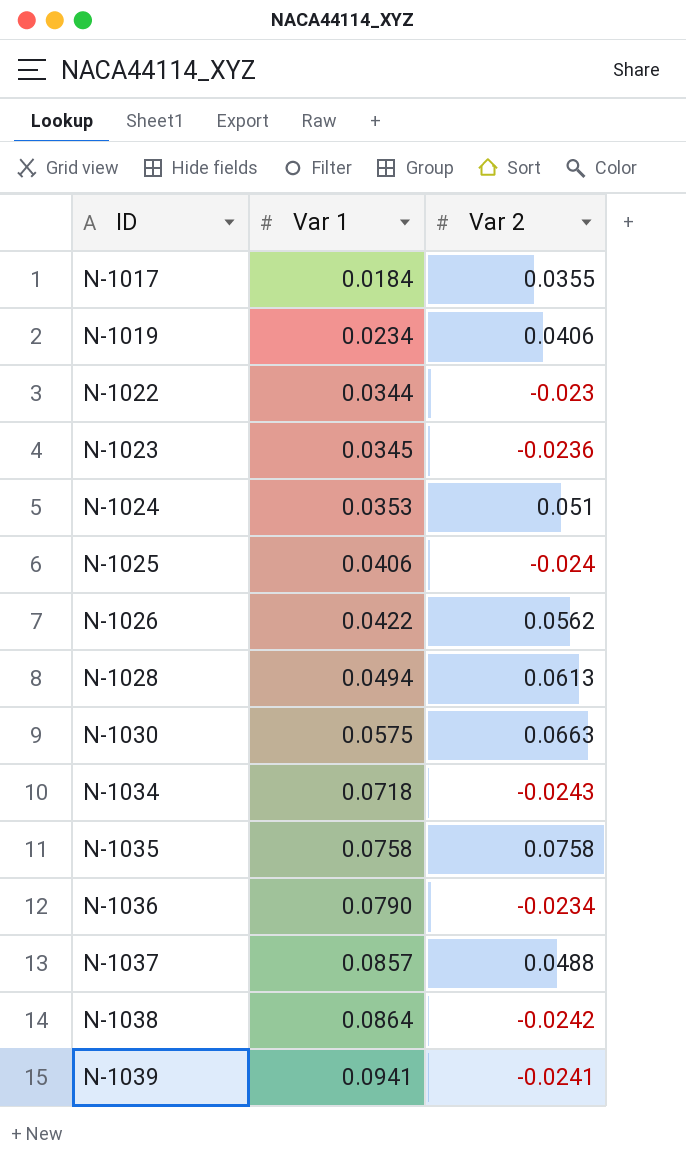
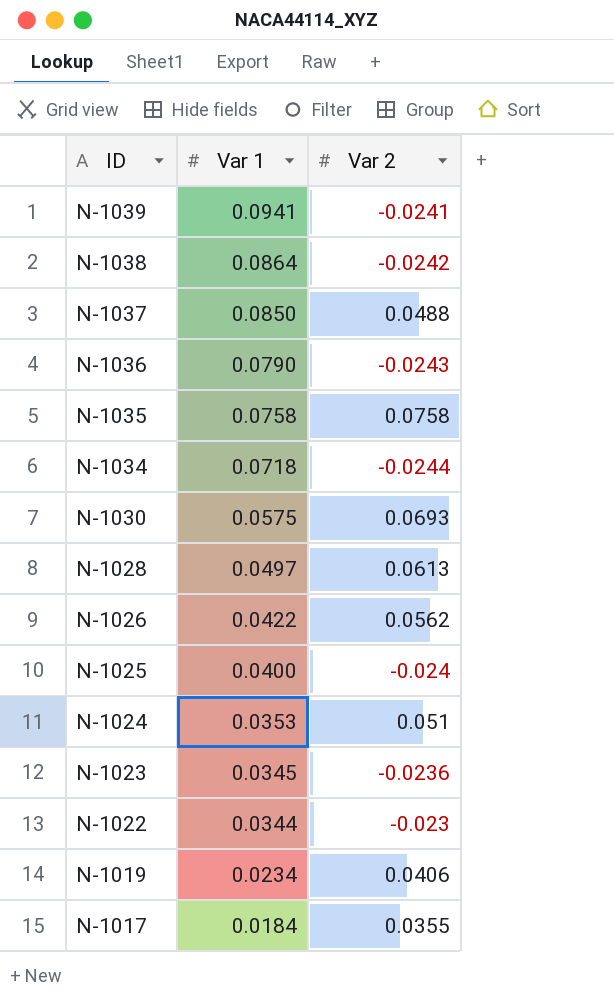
row order: ID ascending -> ID descending
N-1037 | Var 1: 0.0857 -> 0.0850
N-1036 | Var 2: -0.0234 -> -0.0243
N-1034 | Var 2: -0.0243 -> -0.0244
N-1030 | Var 2: 0.0663 -> 0.0693
N-1028 | Var 1: 0.0494 -> 0.0497
N-1025 | Var 1: 0.0406 -> 0.0400

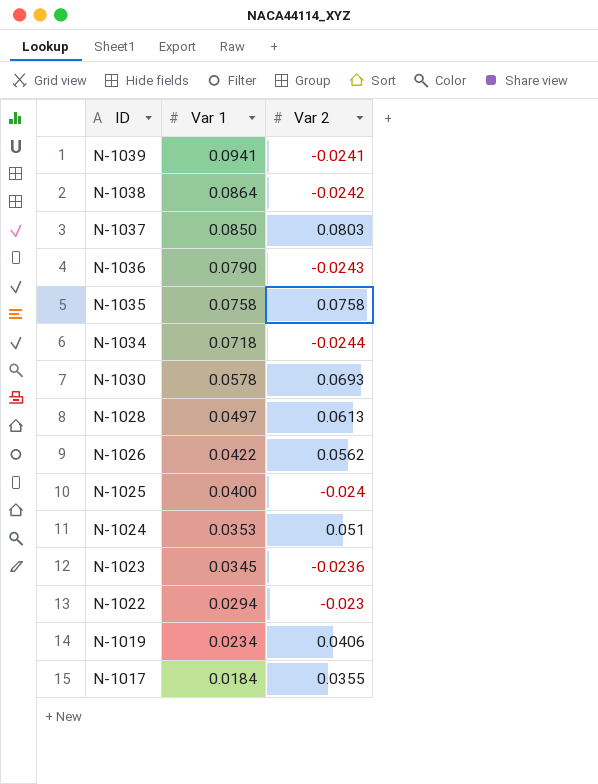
N-1037 | Var 2: 0.0488 -> 0.0803
N-1030 | Var 1: 0.0575 -> 0.0578
N-1022 | Var 1: 0.0344 -> 0.0294

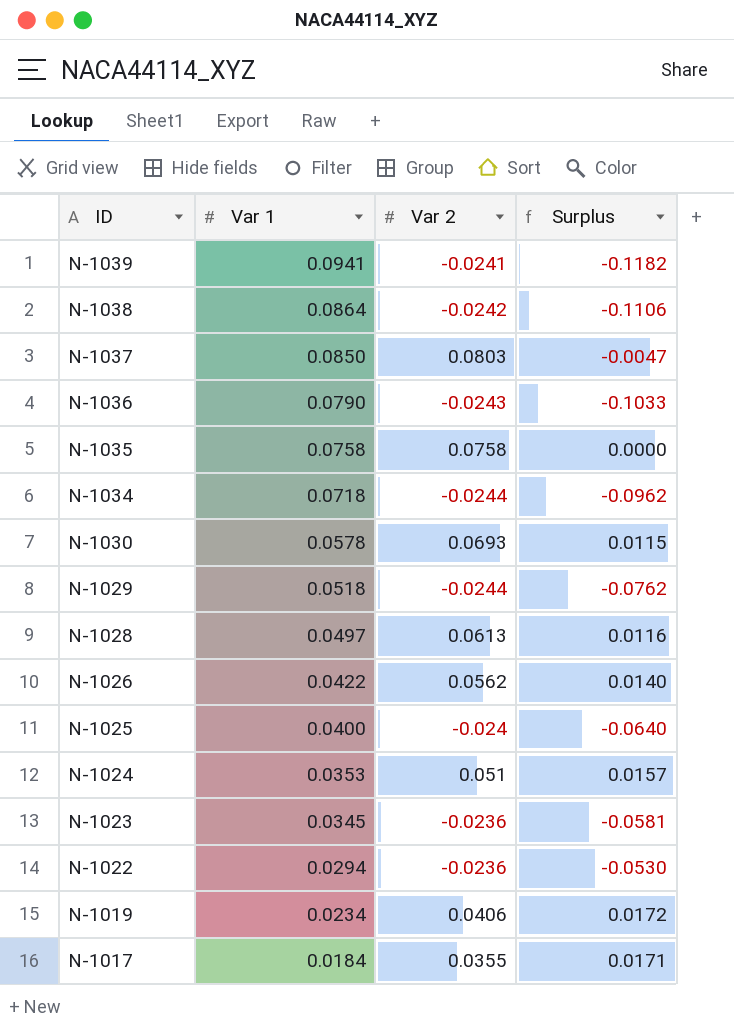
column Surplus | formula: none -> [Var 2] - [Var 1]
row N-1029: none -> 0.0518 | -0.0244 | -0.0762
N-1022 | Var 2: -0.023 -> -0.0236

